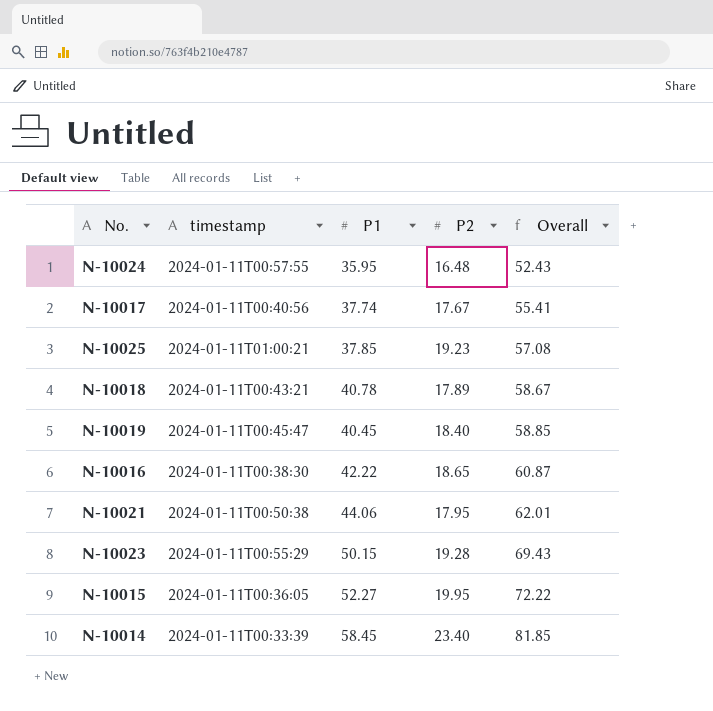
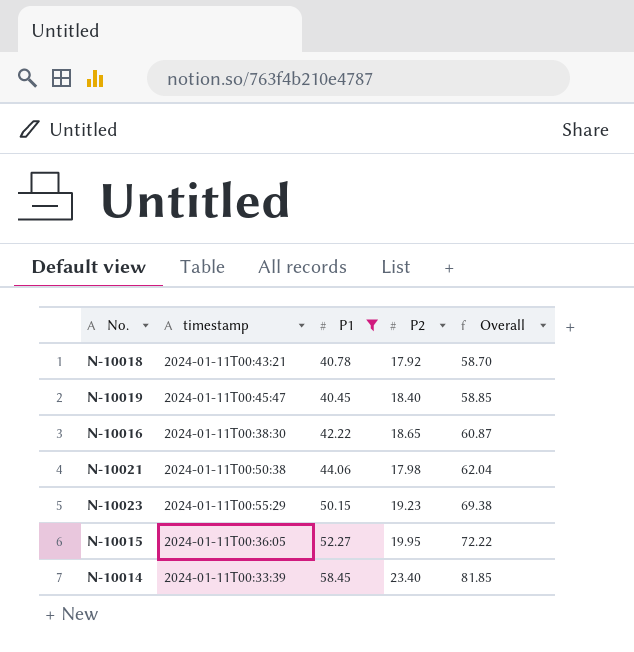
filter: none -> P1 >= 40.45
N-10018 | P2: 17.89 -> 17.92
N-10018 | Overall: 58.67 -> 58.70
N-10021 | P2: 17.95 -> 17.98
N-10021 | Overall: 62.01 -> 62.04
N-10023 | P2: 19.28 -> 19.23
N-10023 | Overall: 69.43 -> 69.38

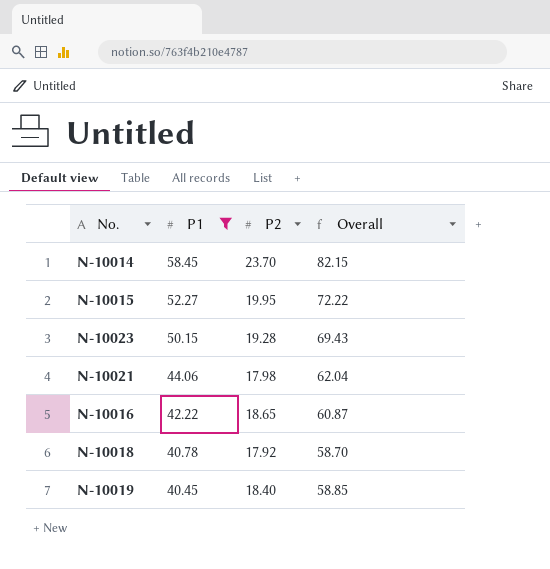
row order: Overall ascending -> P1 descending
column timestamp | position: 2 -> none
N-10014 | P2: 23.40 -> 23.70
N-10014 | Overall: 81.85 -> 82.15
N-10023 | P2: 19.23 -> 19.28
N-10023 | Overall: 69.38 -> 69.43

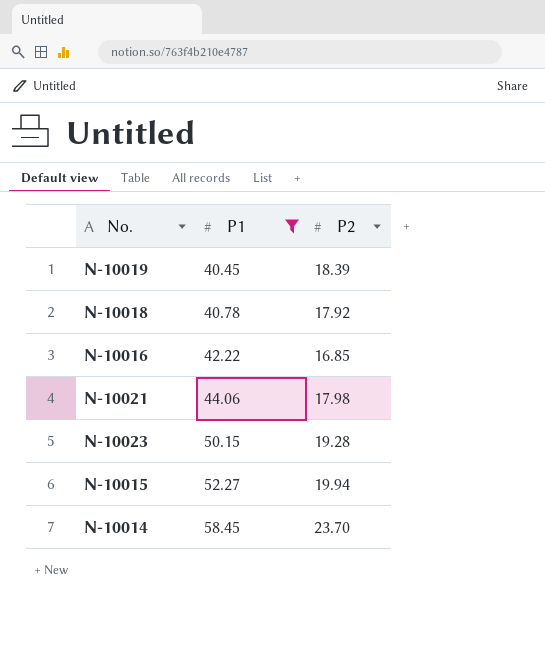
row order: P1 descending -> P1 ascending
column Overall | formula: [P1] + [P2] -> none
N-10019 | P2: 18.40 -> 18.39
N-10016 | P2: 18.65 -> 16.85
N-10015 | P2: 19.95 -> 19.94

